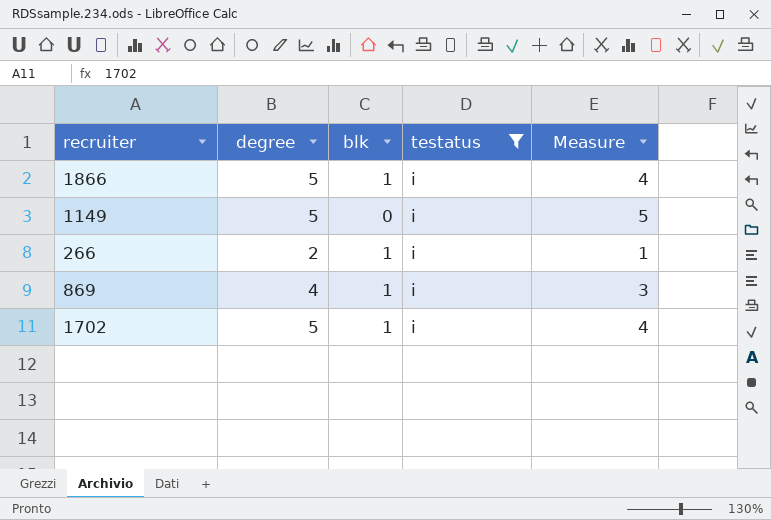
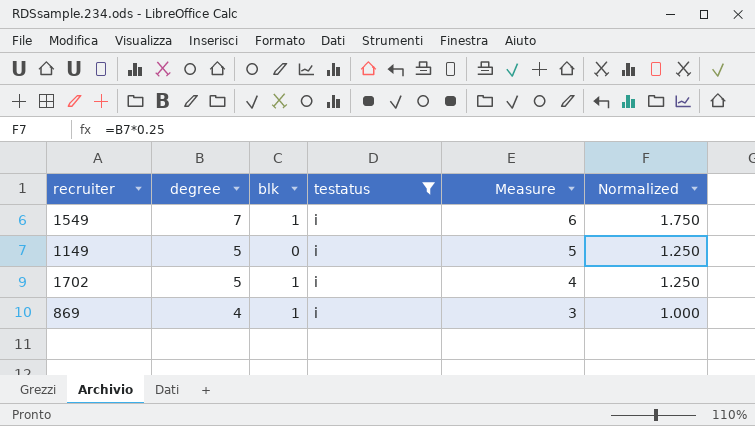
row order: none -> degree descending
column Normalized | formula: none -> [degree] * 0.25
row 1866: 5 | 1 | i | 4 -> none
row 266: 2 | 1 | i | 1 -> none
row 1549: none -> 7 | 1 | i | 6 | 1.750

